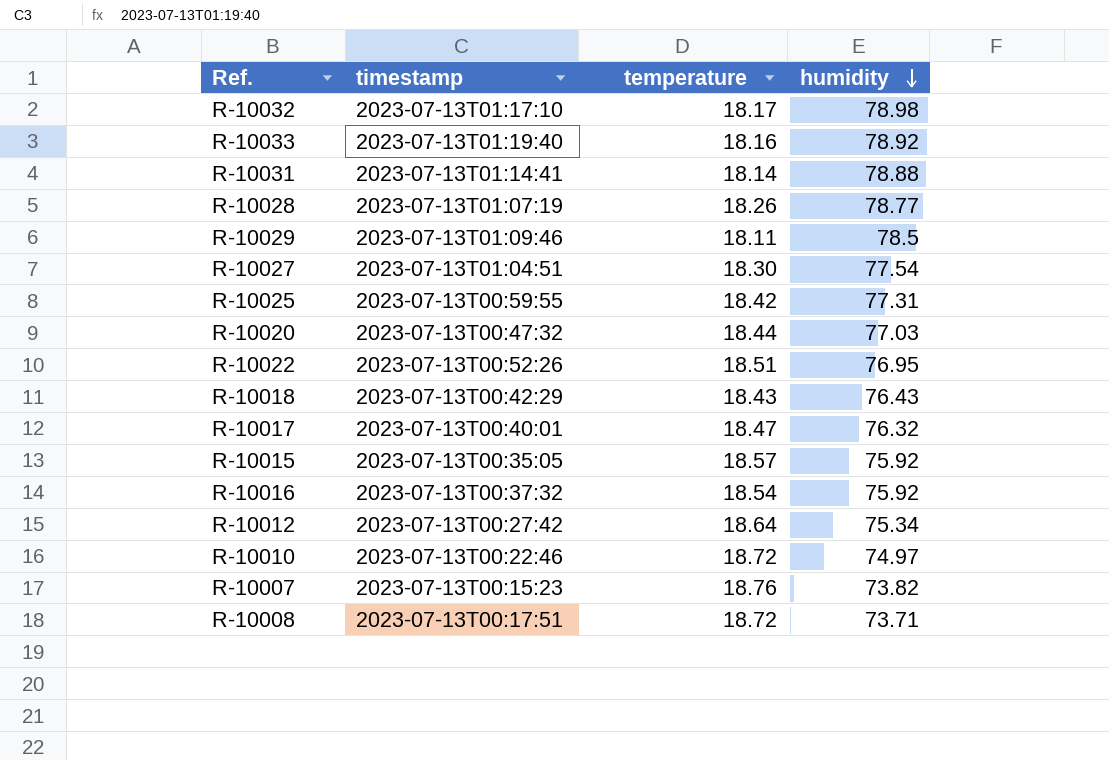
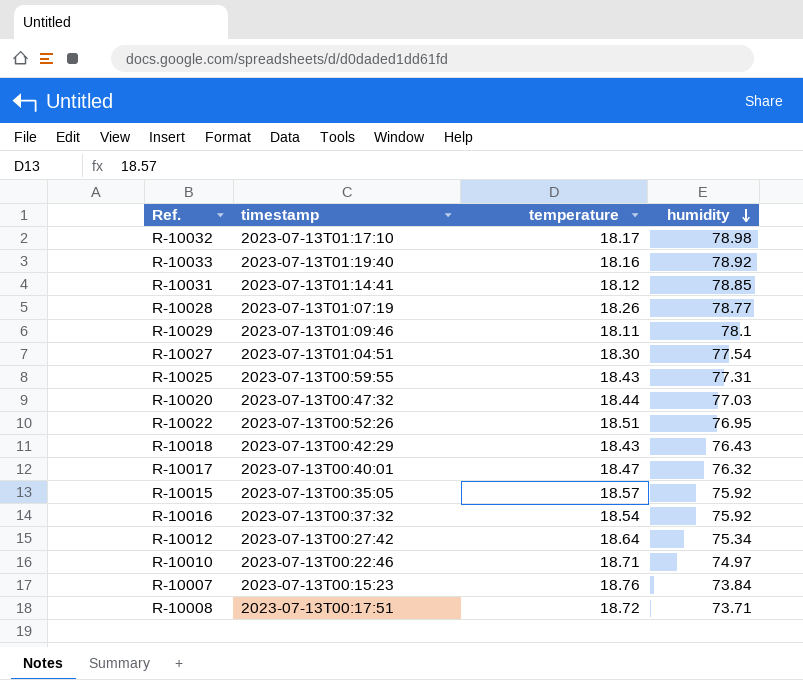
R-10031 | temperature: 18.14 -> 18.12
R-10031 | humidity: 78.88 -> 78.85
R-10029 | humidity: 78.5 -> 78.1
R-10025 | temperature: 18.42 -> 18.43
R-10010 | temperature: 18.72 -> 18.71
R-10007 | humidity: 73.82 -> 73.84

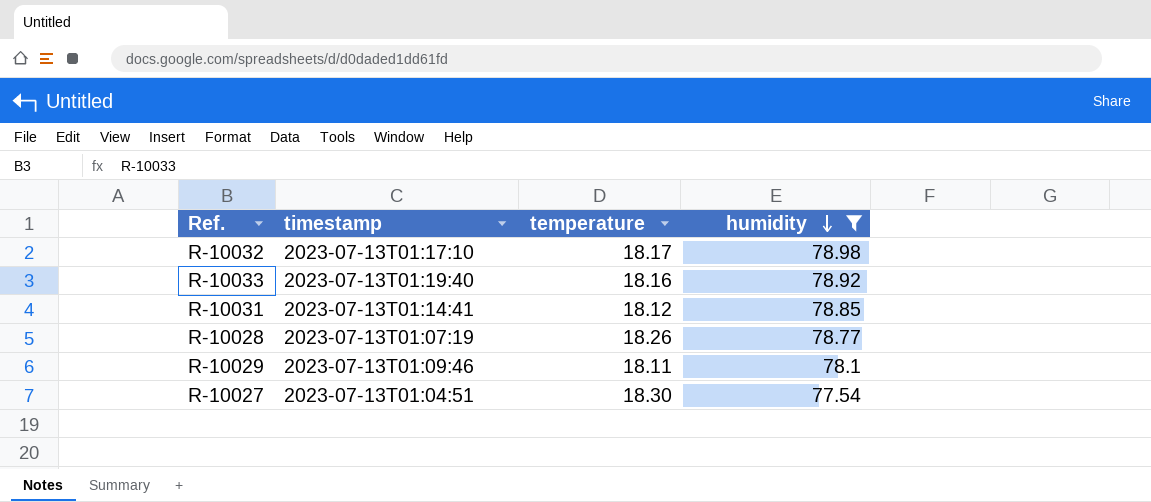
filter: none -> humidity >= 77.54

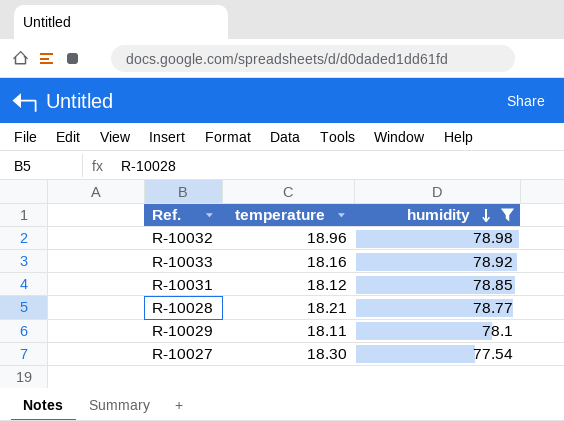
column timestamp | position: 2 -> none
R-10032 | temperature: 18.17 -> 18.96
R-10028 | temperature: 18.26 -> 18.21

